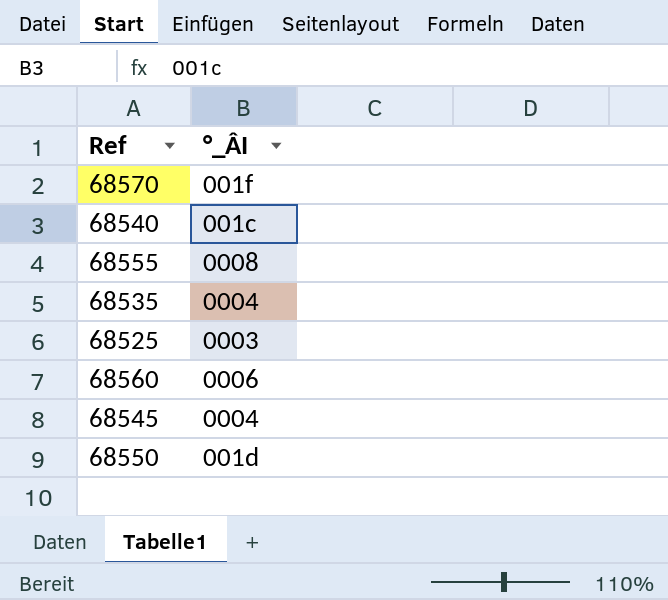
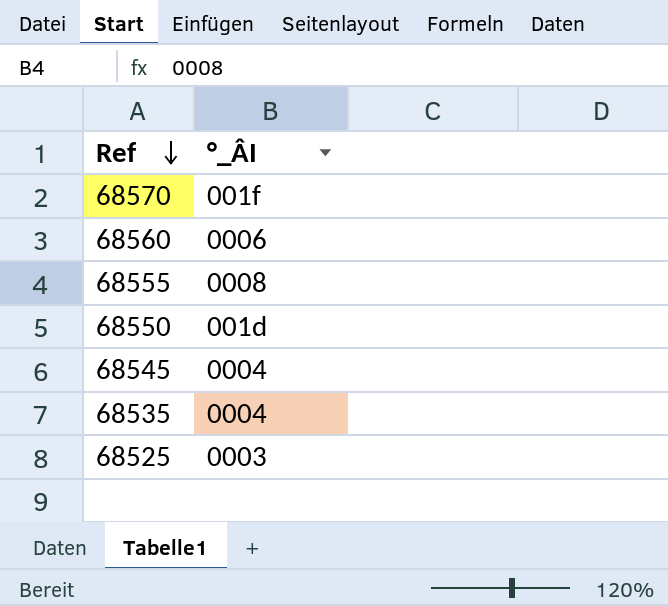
row order: none -> Ref descending
row 68540: 001c -> none

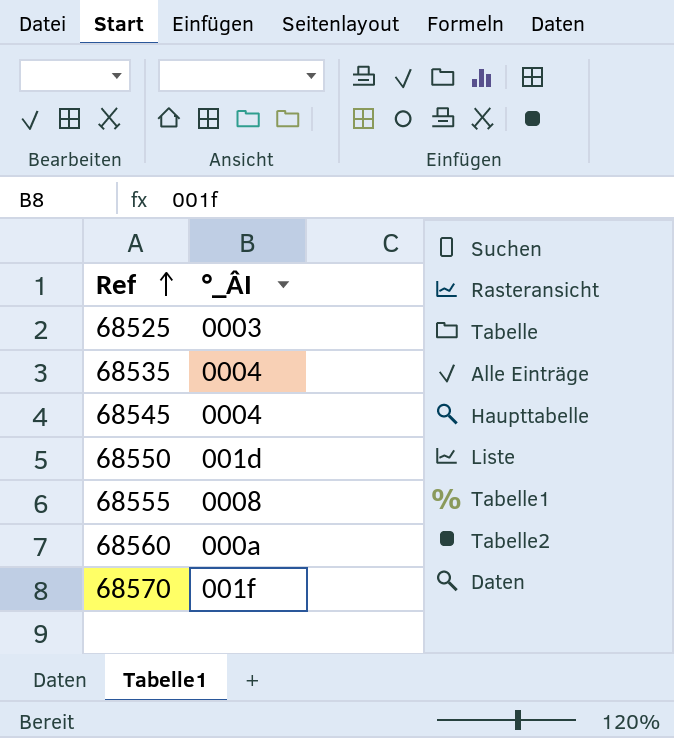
row order: Ref descending -> Ref ascending
68560 | °_ÂI: 0006 -> 000a

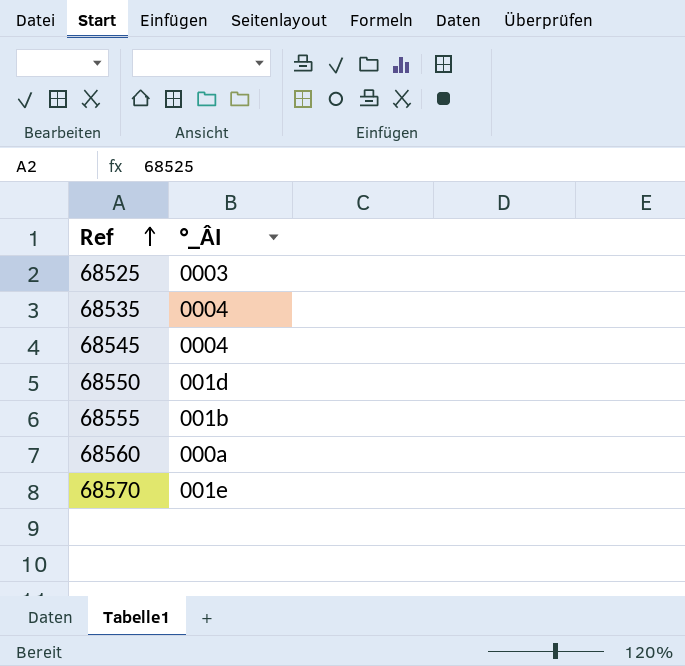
68555 | °_ÂI: 0008 -> 001b
68570 | °_ÂI: 001f -> 001e

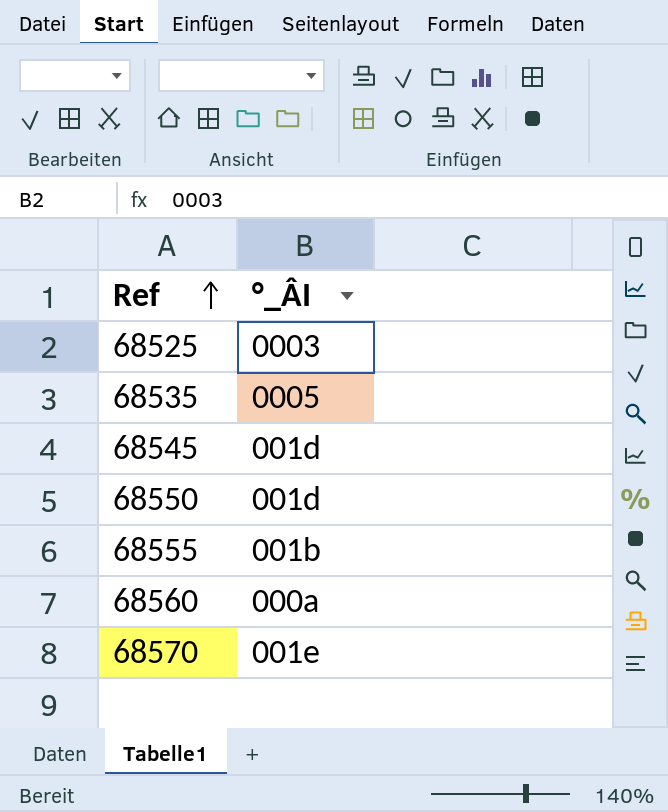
68535 | °_ÂI: 0004 -> 0005
68545 | °_ÂI: 0004 -> 001d

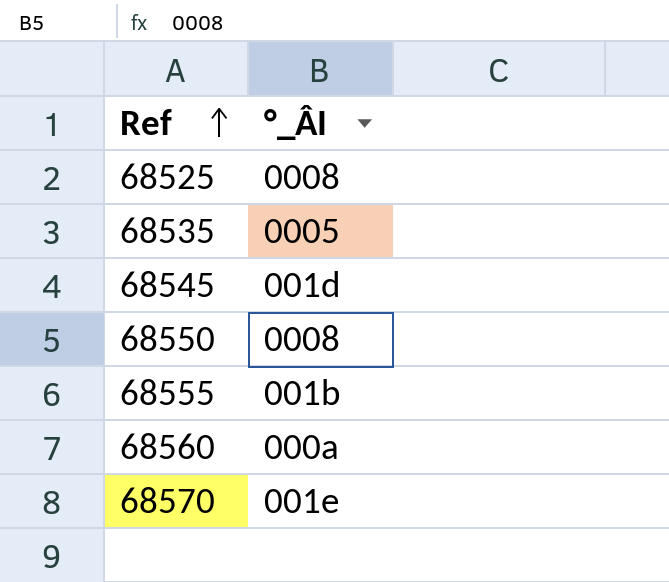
68525 | °_ÂI: 0003 -> 0008
68550 | °_ÂI: 001d -> 0008

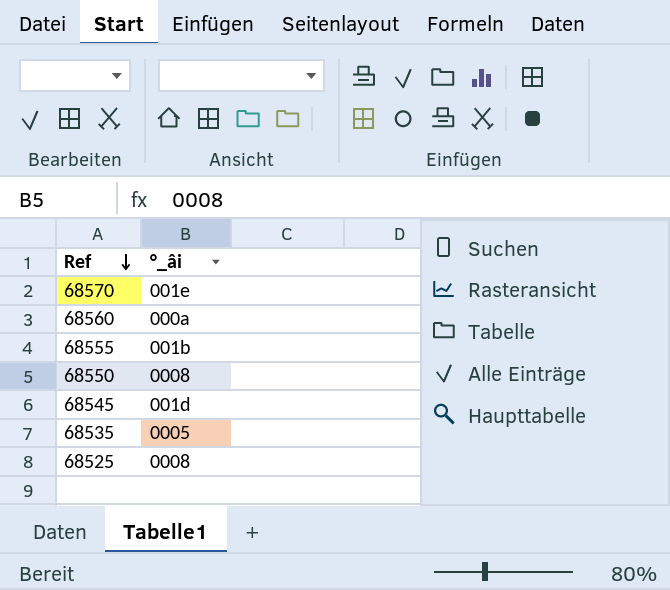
row order: Ref ascending -> Ref descending
column name: °_ÂI -> °_âi

